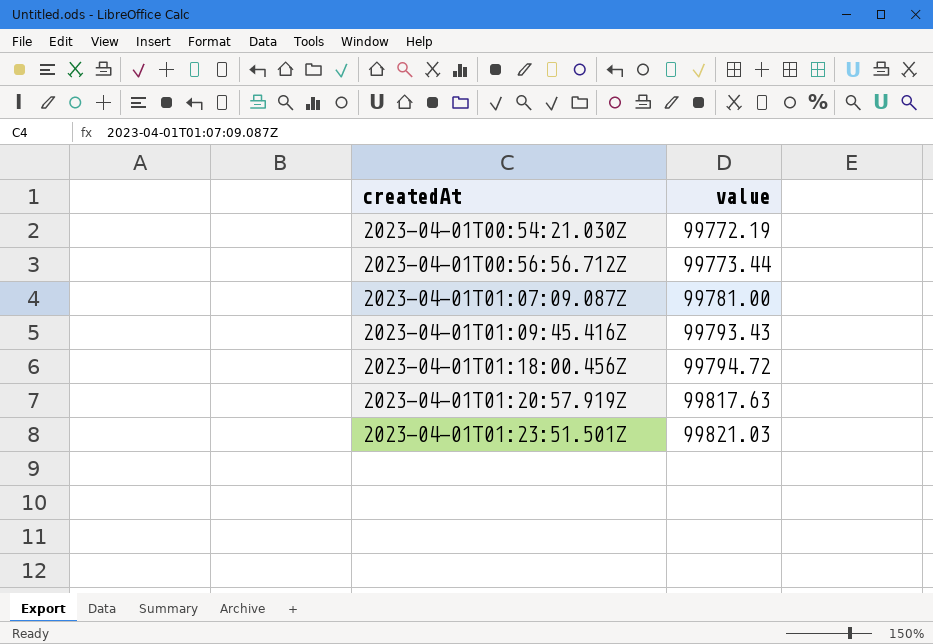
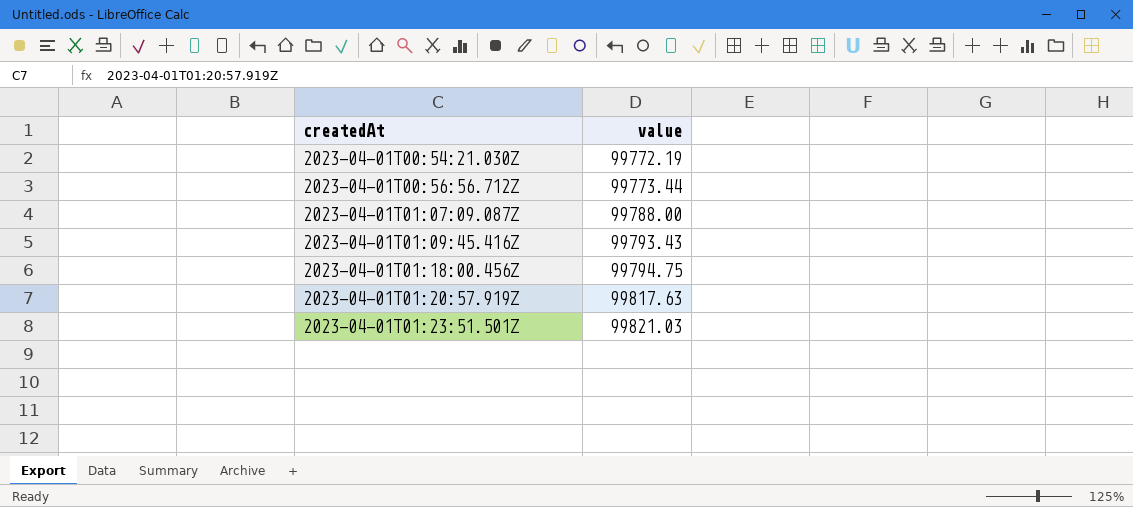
2023-04-01T01:07:09.087Z | value: 99781.00 -> 99788.00
2023-04-01T01:18:00.456Z | value: 99794.72 -> 99794.75

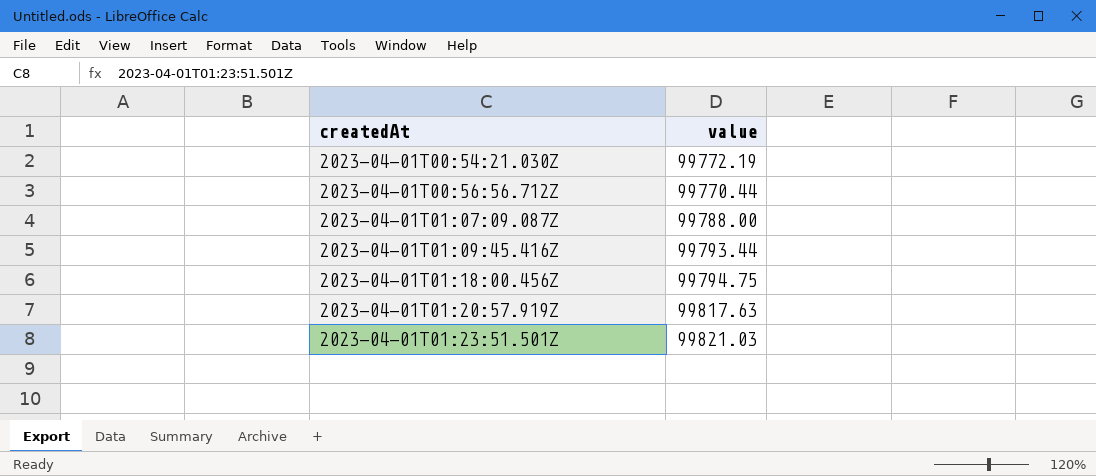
2023-04-01T00:56:56.712Z | value: 99773.44 -> 99770.44
2023-04-01T01:09:45.416Z | value: 99793.43 -> 99793.44

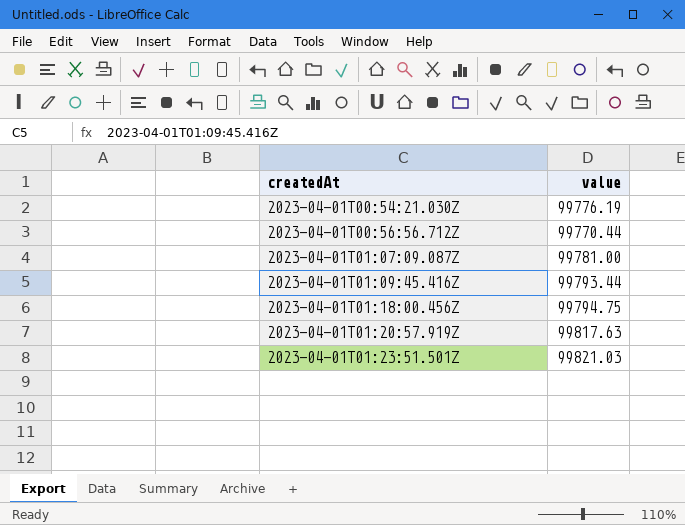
2023-04-01T00:54:21.030Z | value: 99772.19 -> 99776.19
2023-04-01T01:07:09.087Z | value: 99788.00 -> 99781.00

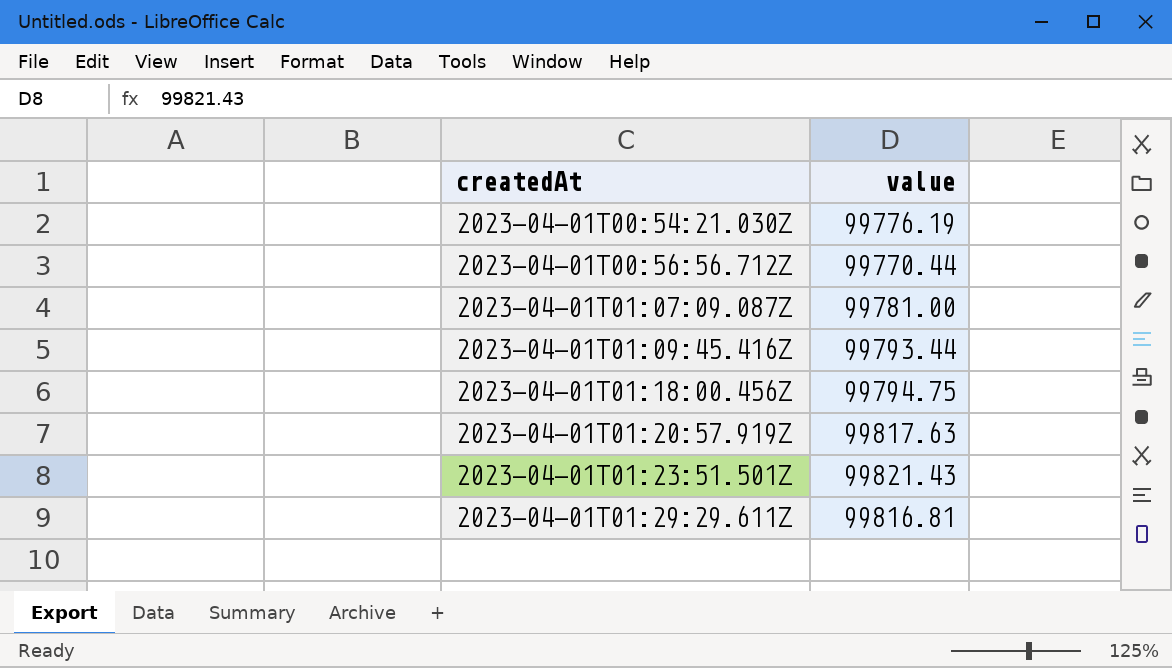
2023-04-01T01:23:51.501Z | value: 99821.03 -> 99821.43
row 2023-04-01T01:29:29.611Z: none -> 99816.81

